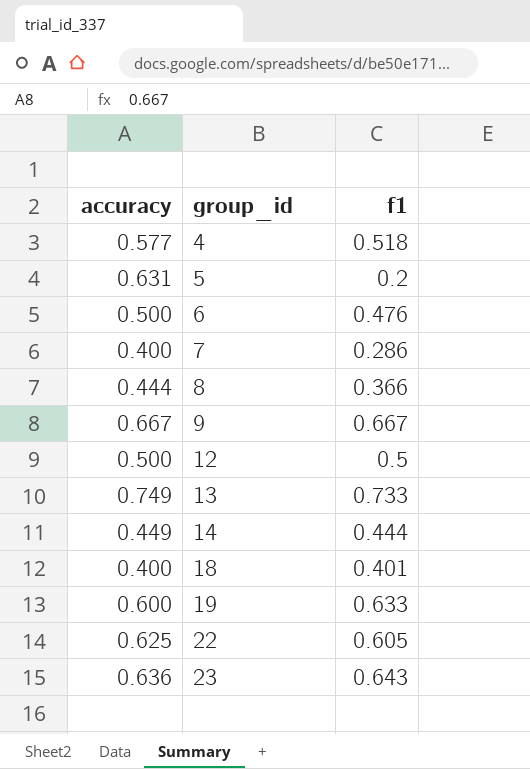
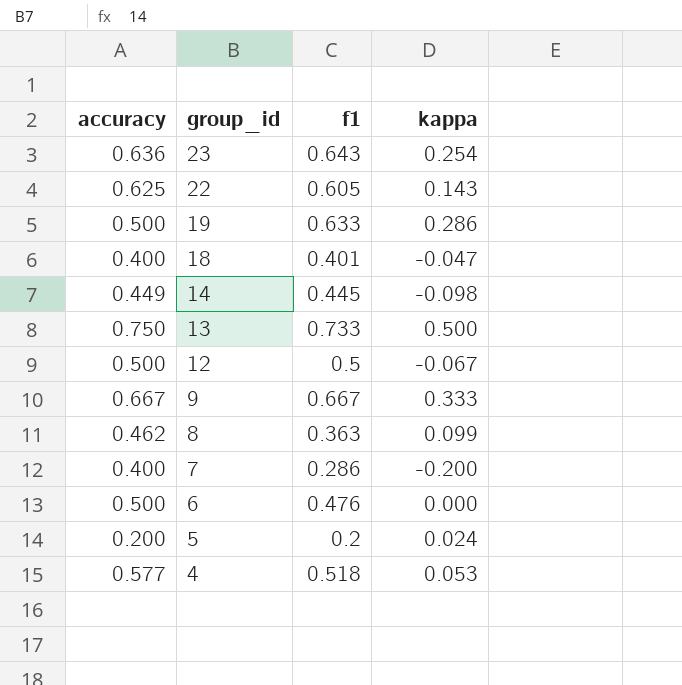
row order: group_id ascending -> group_id descending
column kappa | position: none -> 4
19 | accuracy: 0.600 -> 0.500
14 | f1: 0.444 -> 0.445
13 | accuracy: 0.749 -> 0.750
8 | accuracy: 0.444 -> 0.462
8 | f1: 0.366 -> 0.363
5 | accuracy: 0.631 -> 0.200

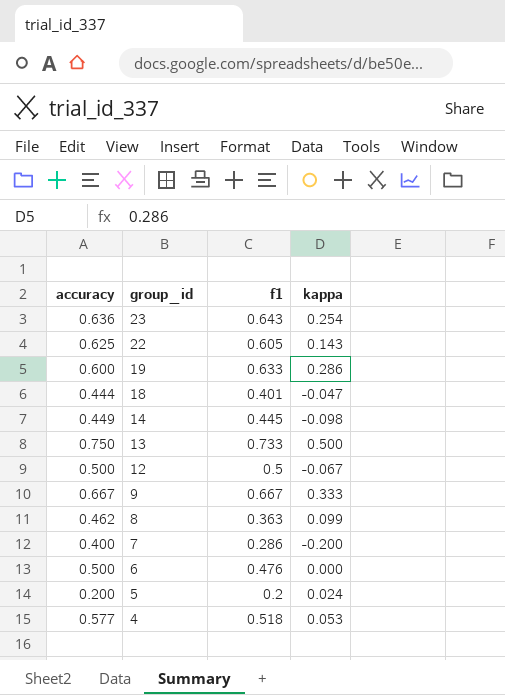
19 | accuracy: 0.500 -> 0.600
18 | accuracy: 0.400 -> 0.444

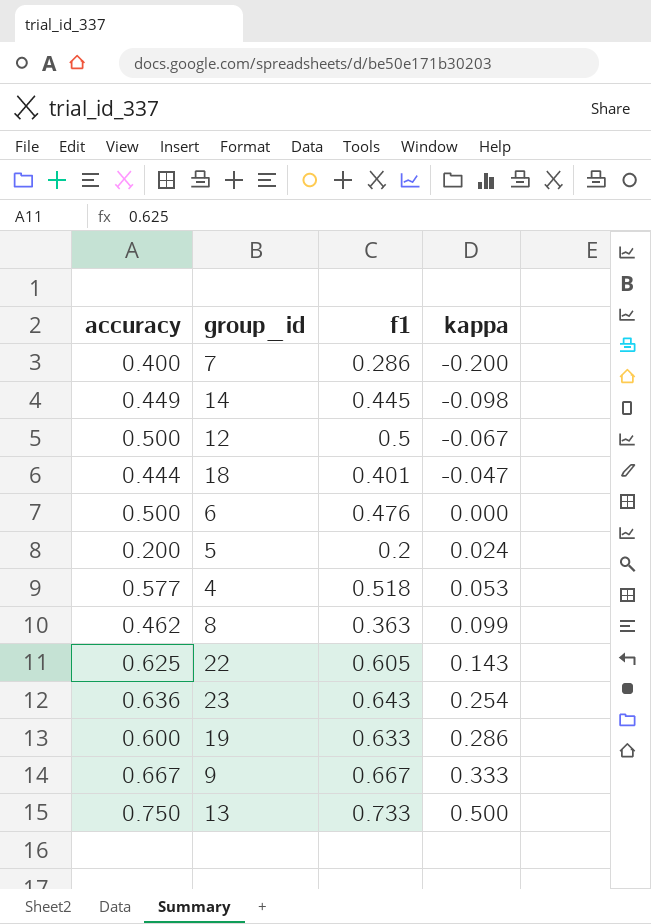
row order: group_id descending -> kappa ascending

